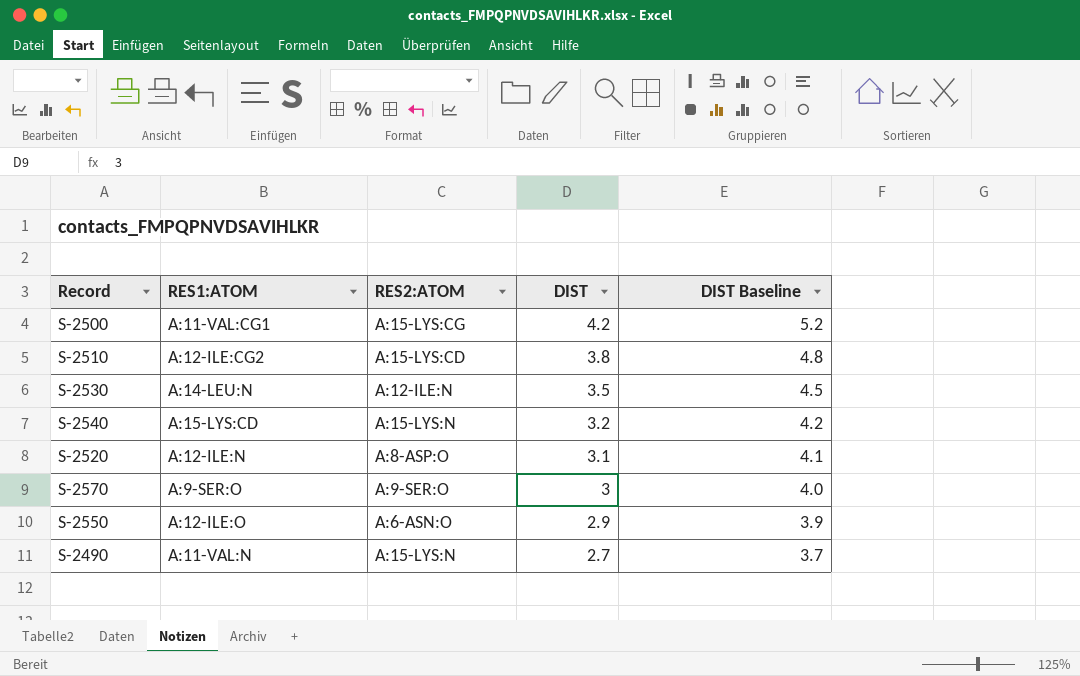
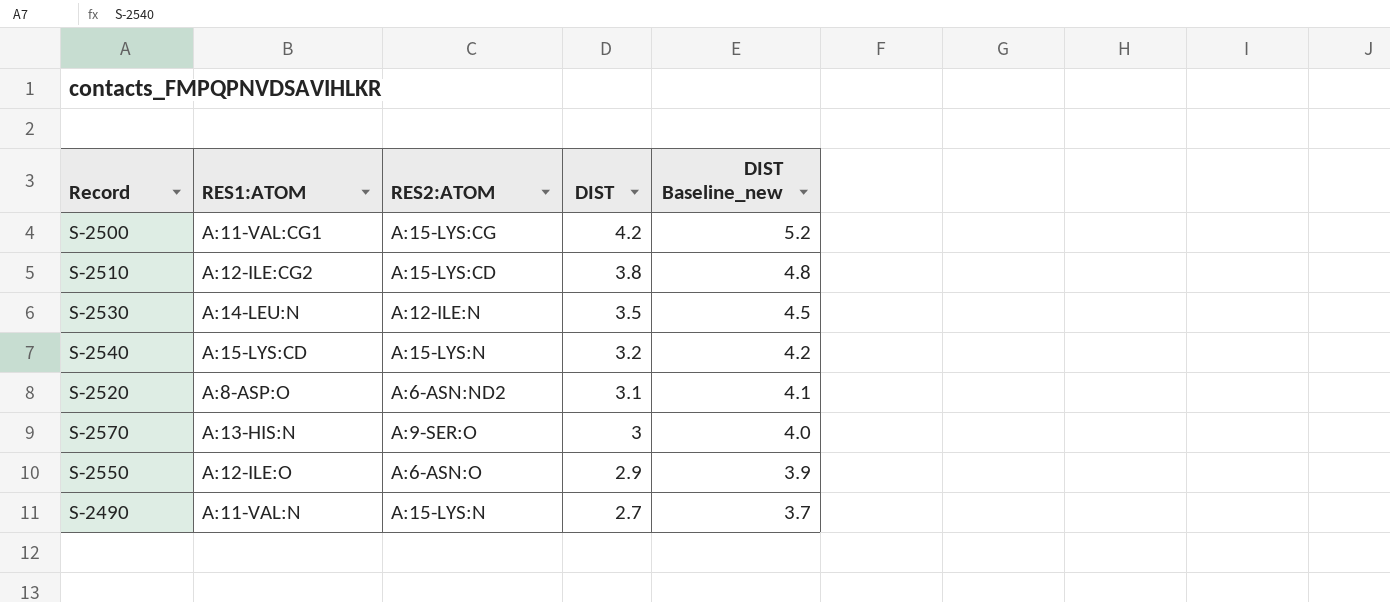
column name: DIST Baseline -> DIST Baseline_new
S-2520 | RES1:ATOM: A:12-ILE:N -> A:8-ASP:O
S-2520 | RES2:ATOM: A:8-ASP:O -> A:6-ASN:ND2
S-2570 | RES1:ATOM: A:9-SER:O -> A:13-HIS:N

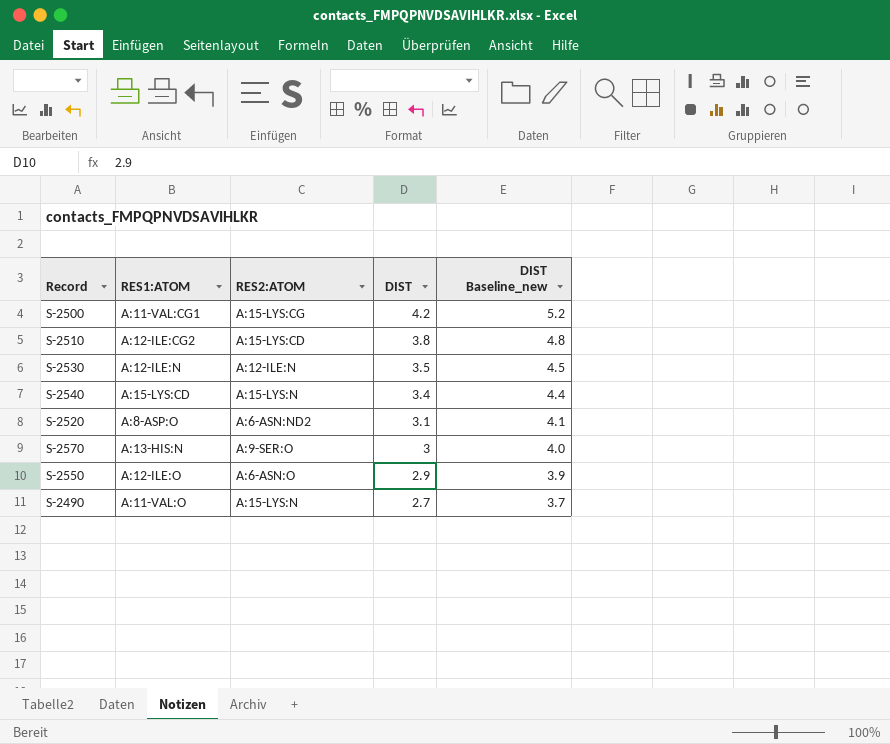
S-2530 | RES1:ATOM: A:14-LEU:N -> A:12-ILE:N
S-2540 | DIST: 3.2 -> 3.4
S-2540 | DIST Baseline_new: 4.2 -> 4.4
S-2490 | RES1:ATOM: A:11-VAL:N -> A:11-VAL:O

